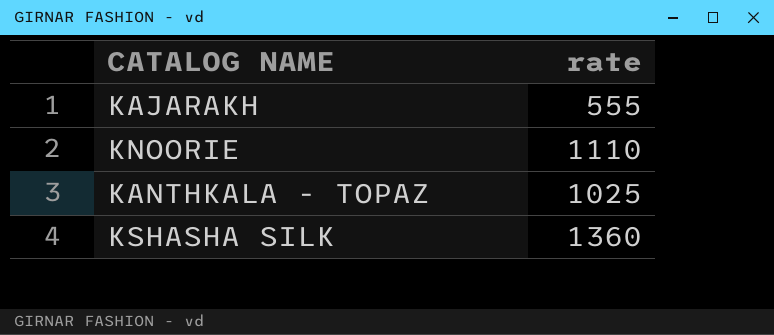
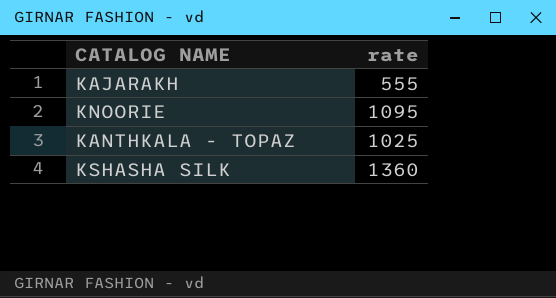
KNOORIE | rate: 1110 -> 1095

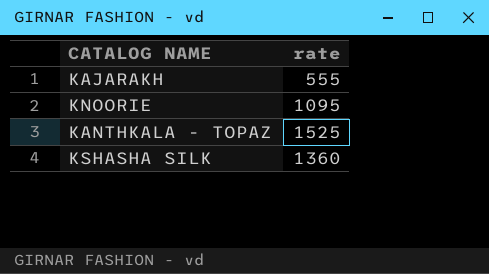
KANTHKALA - TOPAZ | rate: 1025 -> 1525

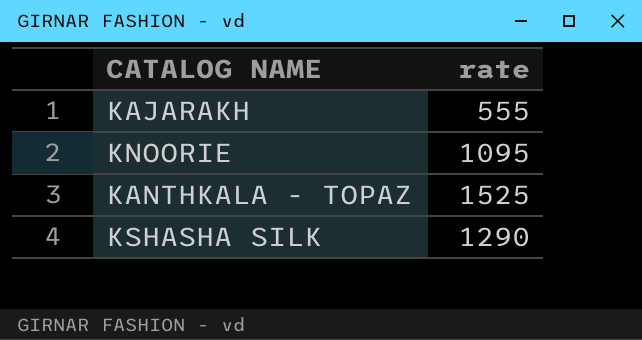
KSHASHA SILK | rate: 1360 -> 1290

